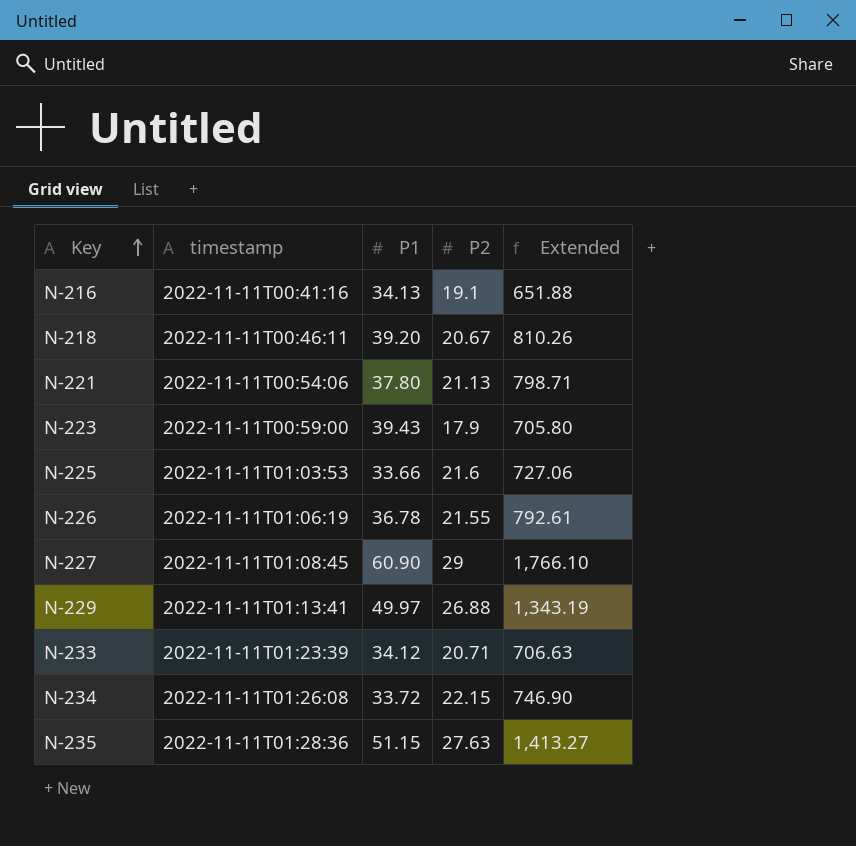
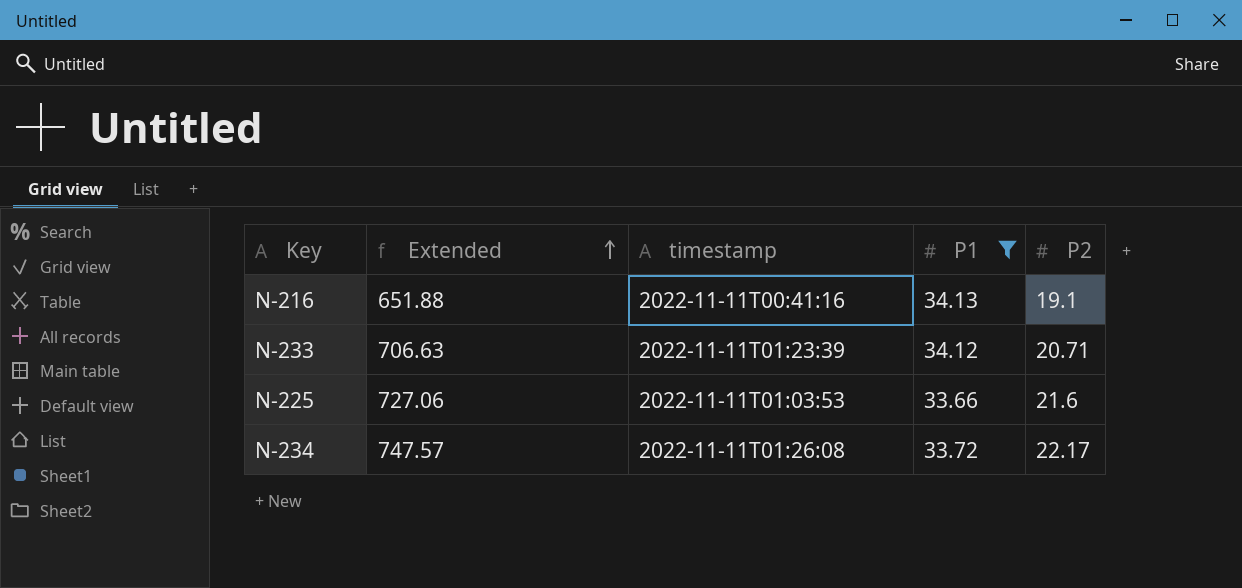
filter: none -> P1 <= 34.13
row order: Key ascending -> Extended ascending
column Extended | position: 5 -> 2
N-234 | Extended: 746.90 -> 747.57
N-234 | P2: 22.15 -> 22.17

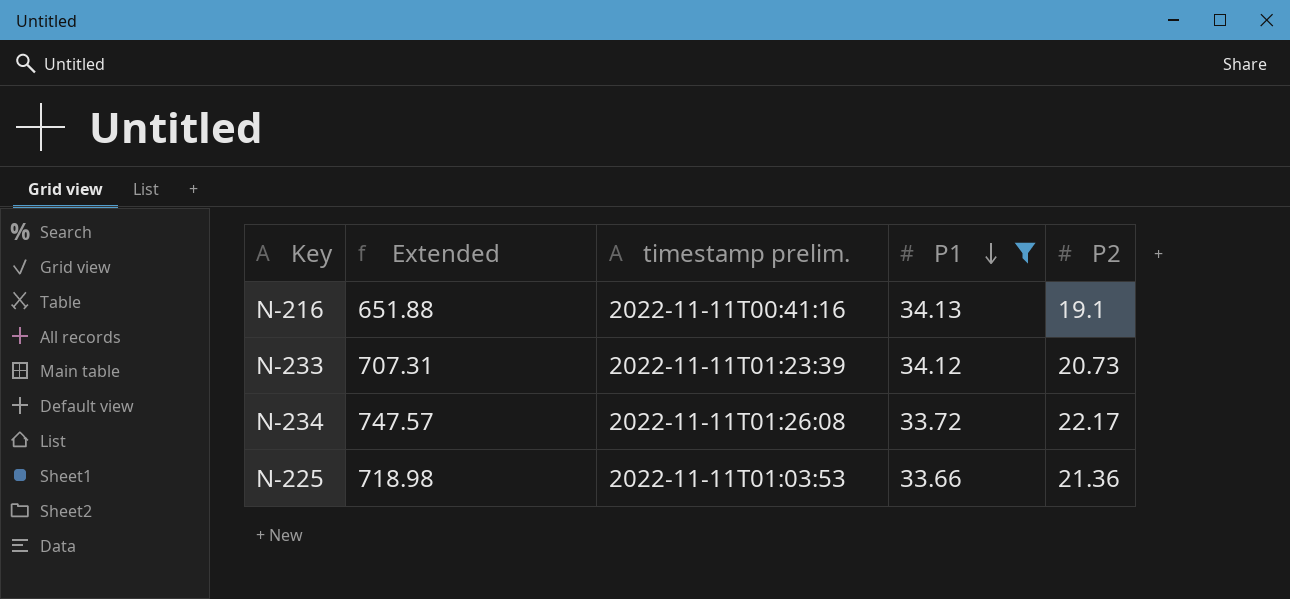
row order: Extended ascending -> P1 descending
column name: timestamp -> timestamp prelim.
N-233 | Extended: 706.63 -> 707.31
N-233 | P2: 20.71 -> 20.73
N-225 | Extended: 727.06 -> 718.98
N-225 | P2: 21.6 -> 21.36

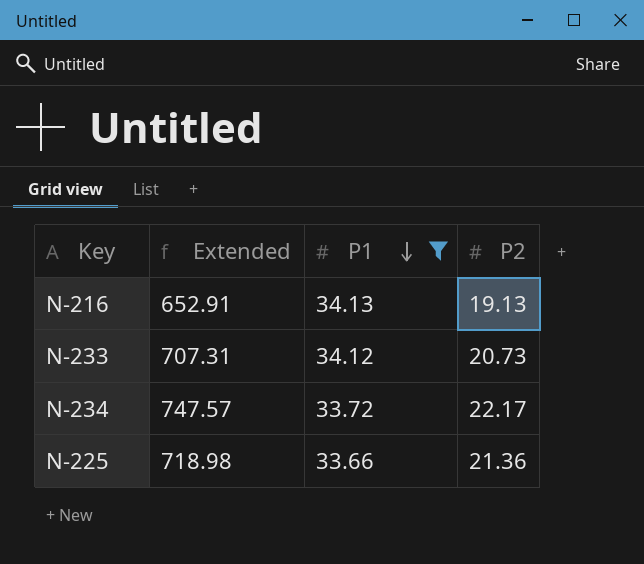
column timestamp prelim. | position: 3 -> none
N-216 | Extended: 651.88 -> 652.91
N-216 | P2: 19.1 -> 19.13

